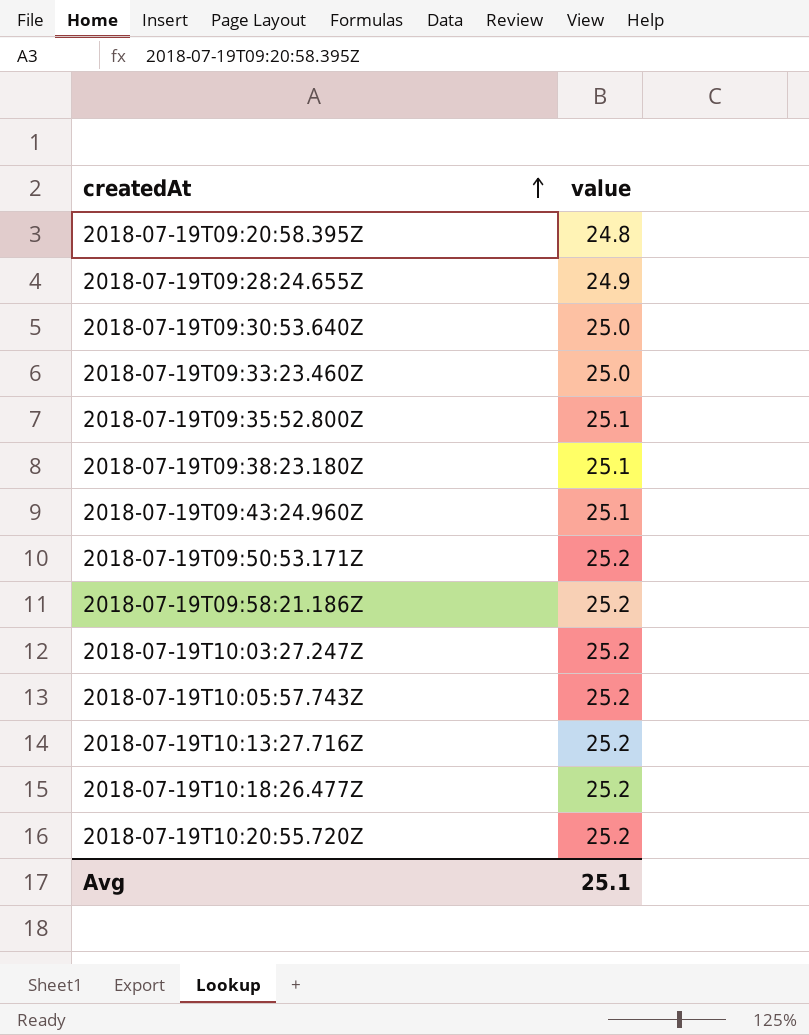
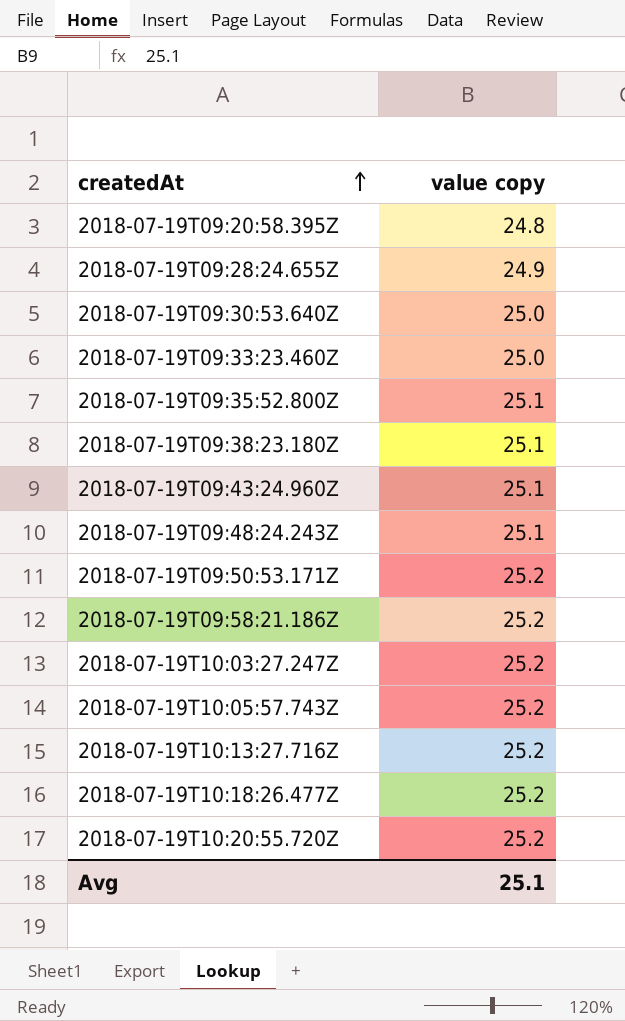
column name: value -> value copy
row 2018-07-19T09:48:24.243Z: none -> 25.1

